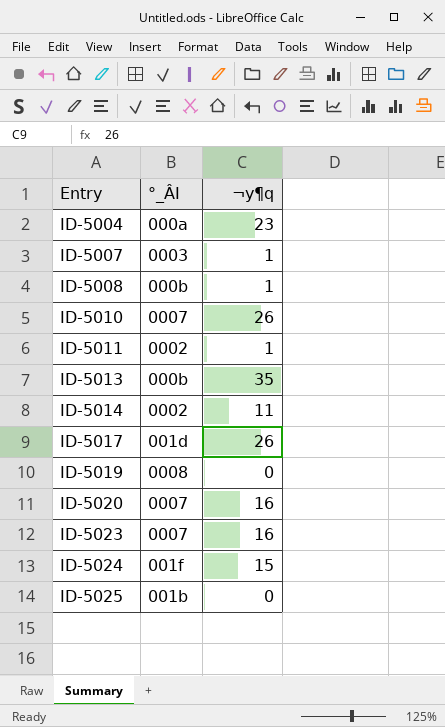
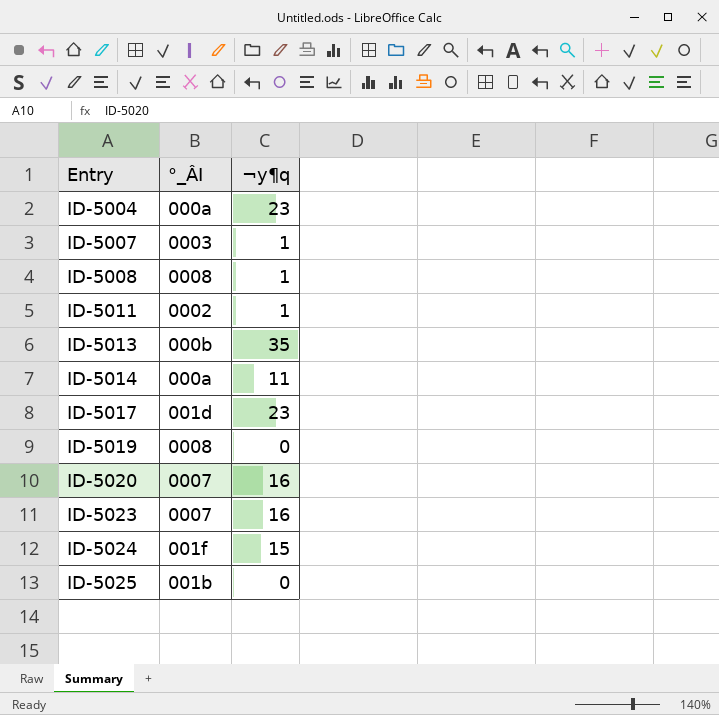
row ID-5010: 0007 | 26 -> none
ID-5008 | °_ÂI: 000b -> 0008
ID-5014 | °_ÂI: 0002 -> 000a
ID-5017 | ¬y¶q: 26 -> 23

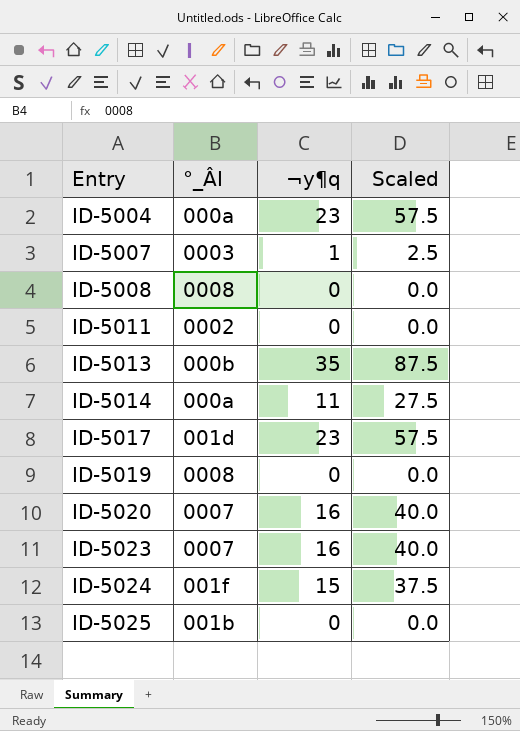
column Scaled | formula: none -> [¬y¶q] * 2.5
ID-5008 | ¬y¶q: 1 -> 0
ID-5011 | ¬y¶q: 1 -> 0

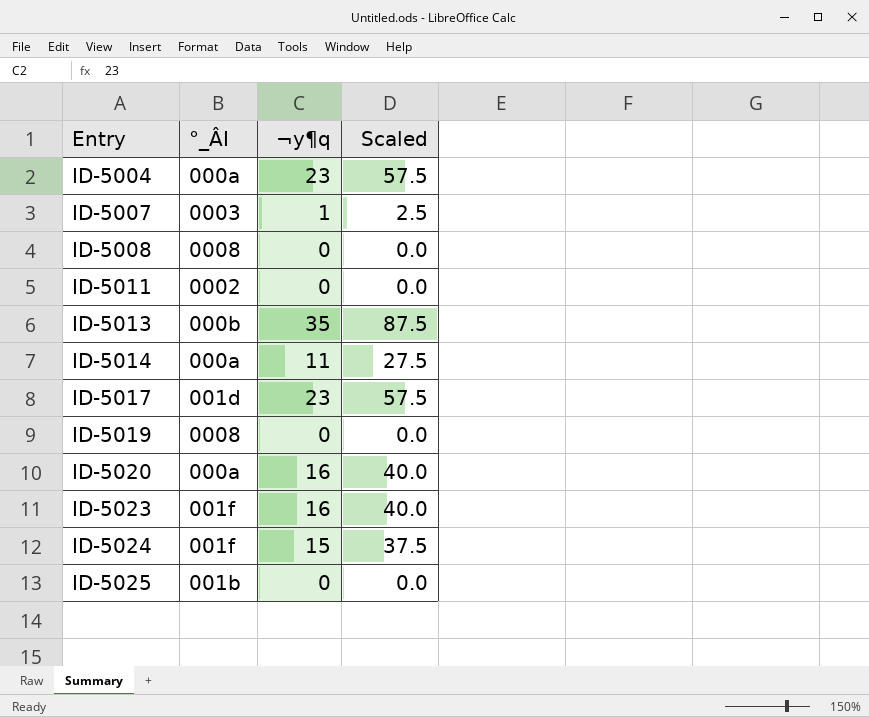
ID-5020 | °_ÂI: 0007 -> 000a
ID-5023 | °_ÂI: 0007 -> 001f

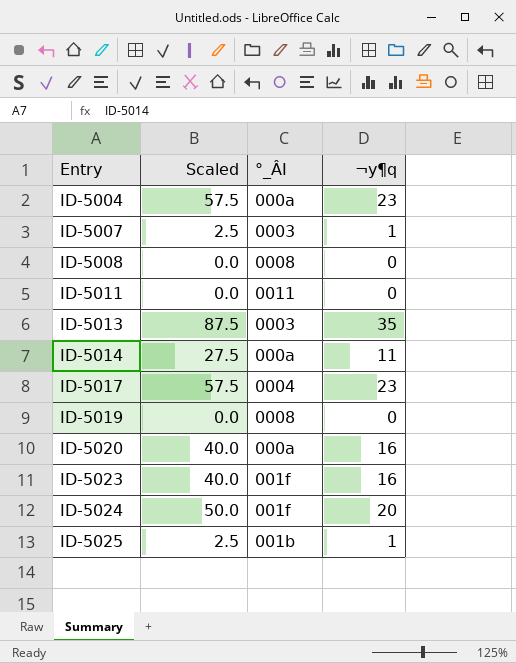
column Scaled | position: 4 -> 2
ID-5011 | °_ÂI: 0002 -> 0011
ID-5013 | °_ÂI: 000b -> 0003
ID-5017 | °_ÂI: 001d -> 0004
ID-5024 | Scaled: 37.5 -> 50.0
ID-5024 | ¬y¶q: 15 -> 20
ID-5025 | Scaled: 0.0 -> 2.5
ID-5025 | ¬y¶q: 0 -> 1

